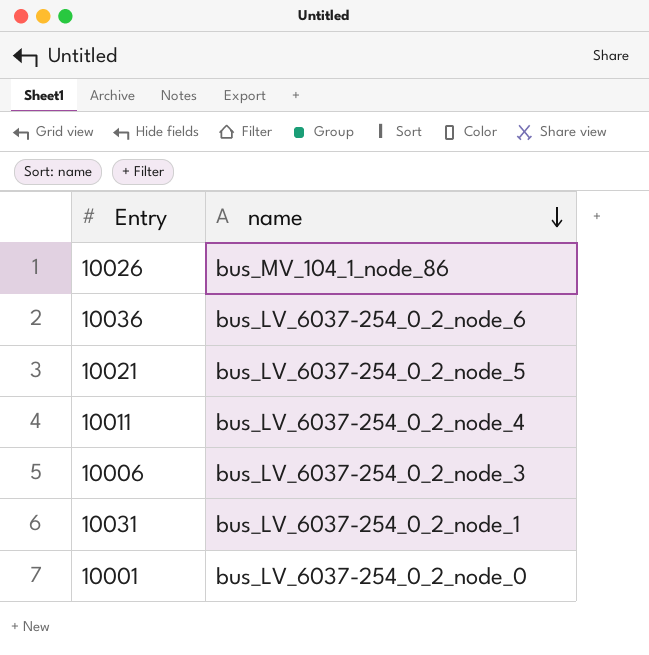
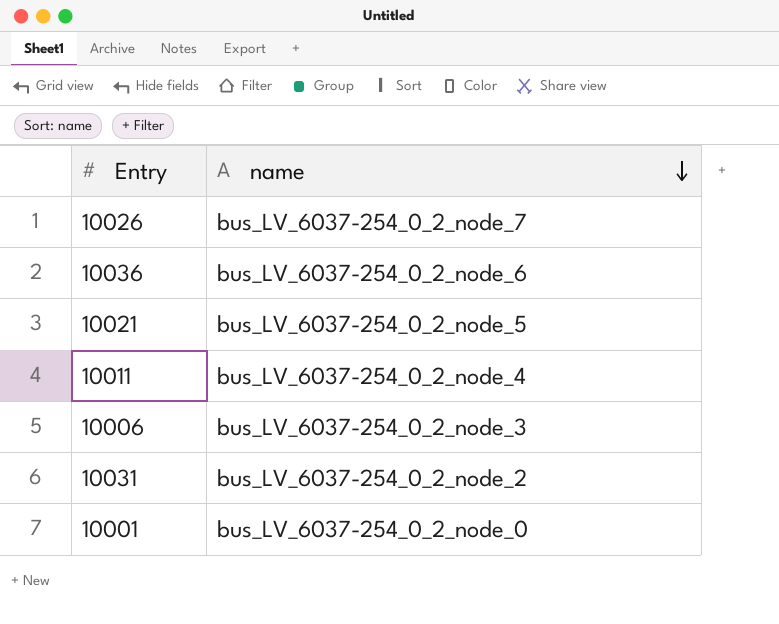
10026 | name: bus_MV_104_1_node_86 -> bus_LV_6037-254_0_2_node_7
10031 | name: bus_LV_6037-254_0_2_node_1 -> bus_LV_6037-254_0_2_node_2

